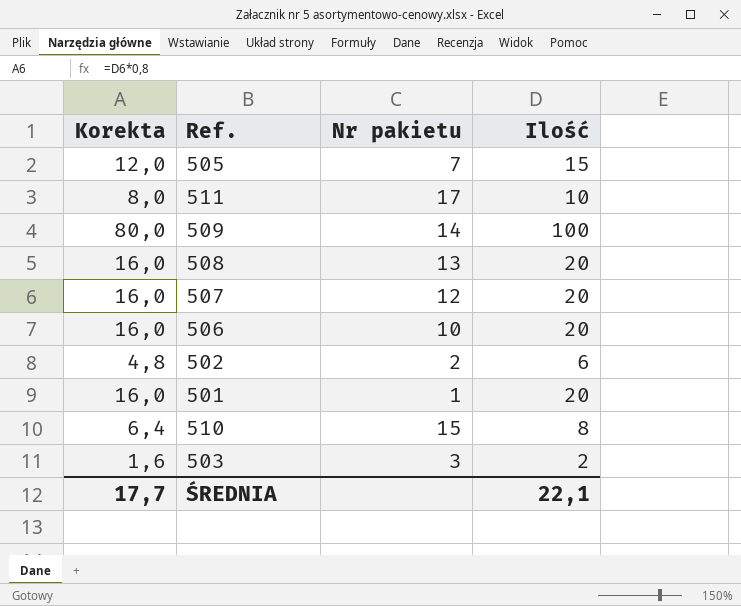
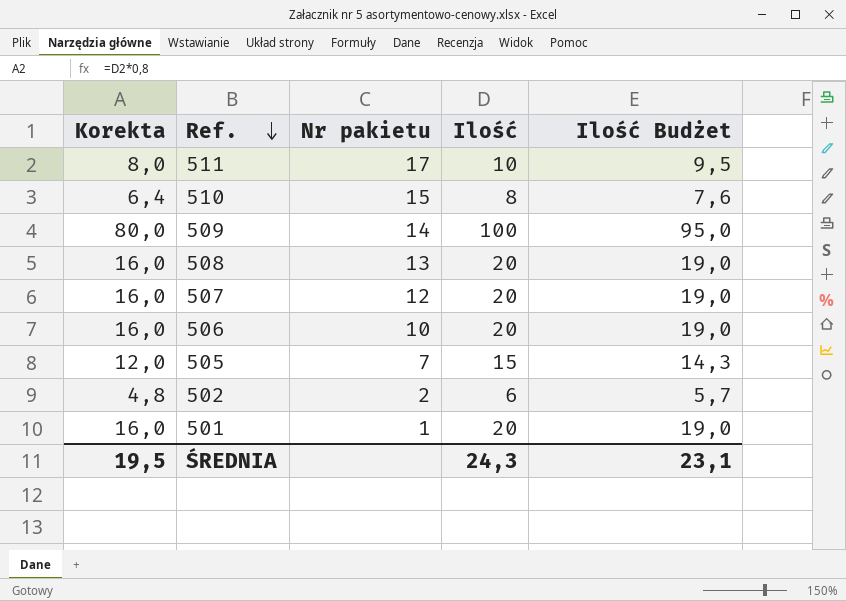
row order: none -> Ref. descending
column Ilość Budżet | formula: none -> [Ilość] * 0,95
row 503: 1,6 | 3 | 2 -> none
ŚREDNIA | Korekta: 17,7 -> 19,5
ŚREDNIA | Ilość: 22,1 -> 24,3

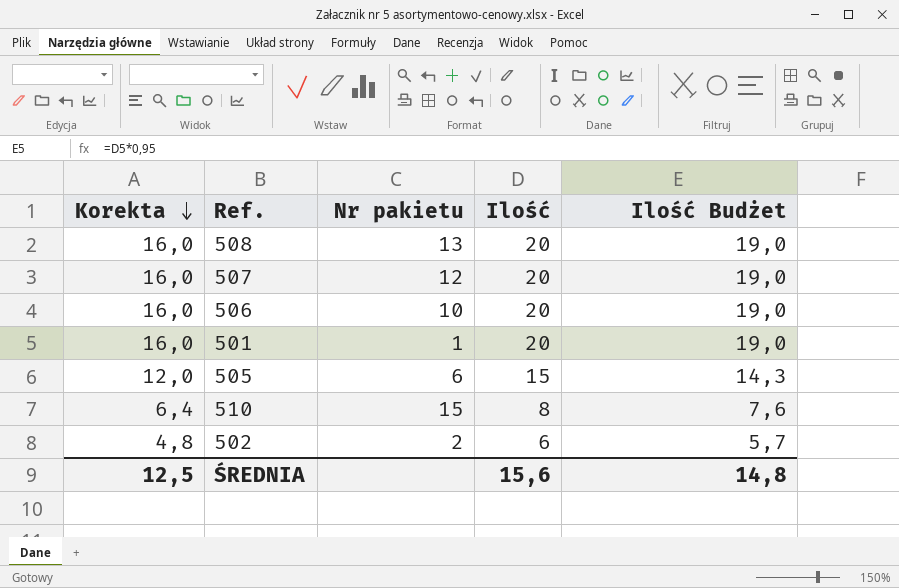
row order: Ref. descending -> Korekta descending
row 511: 8,0 | 17 | 10 | 9,5 -> none
row 509: 80,0 | 14 | 100 | 95,0 -> none
505 | Nr pakietu: 7 -> 6
ŚREDNIA | Korekta: 19,5 -> 12,5
ŚREDNIA | Ilość: 24,3 -> 15,6
ŚREDNIA | Ilość Budżet: 23,1 -> 14,8

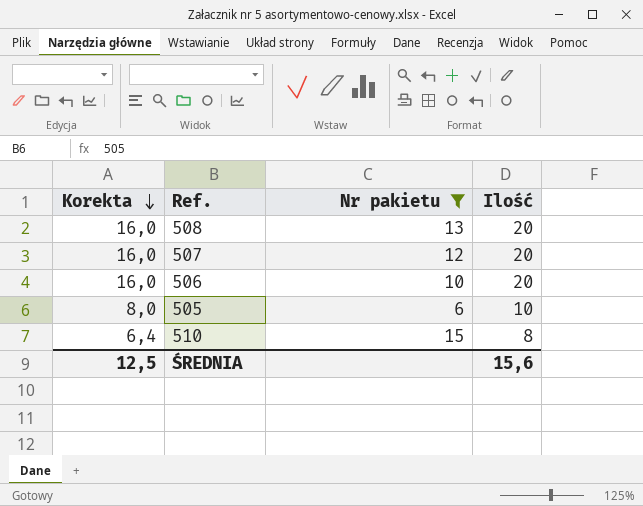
filter: none -> Nr pakietu >= 6
column Ilość Budżet | formula: [Ilość] * 0,95 -> none
505 | Korekta: 12,0 -> 8,0
505 | Ilość: 15 -> 10

